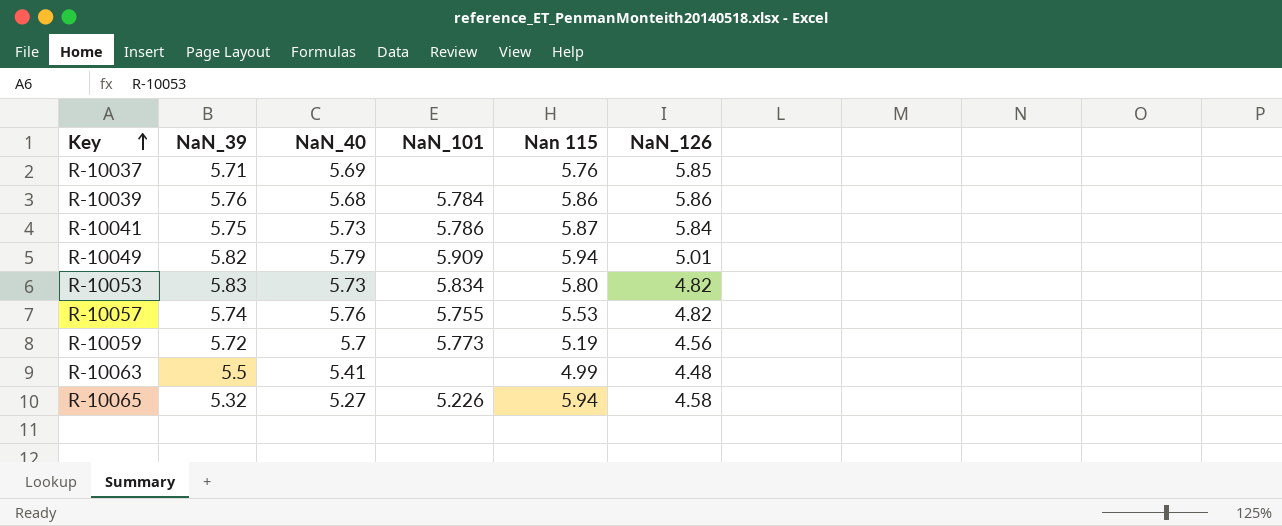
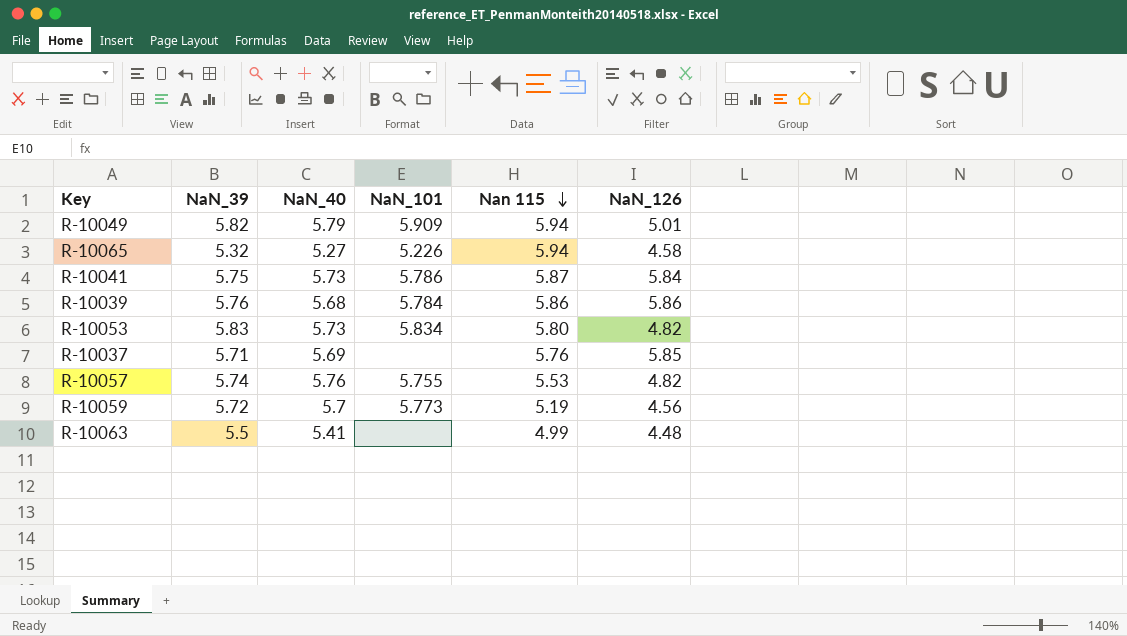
row order: Key ascending -> Nan 115 descending

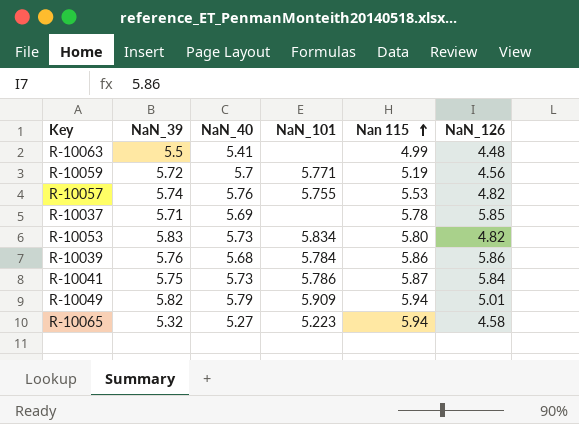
row order: Nan 115 descending -> Nan 115 ascending
R-10059 | NaN_101: 5.773 -> 5.771
R-10037 | Nan 115: 5.76 -> 5.78
R-10065 | NaN_101: 5.226 -> 5.223

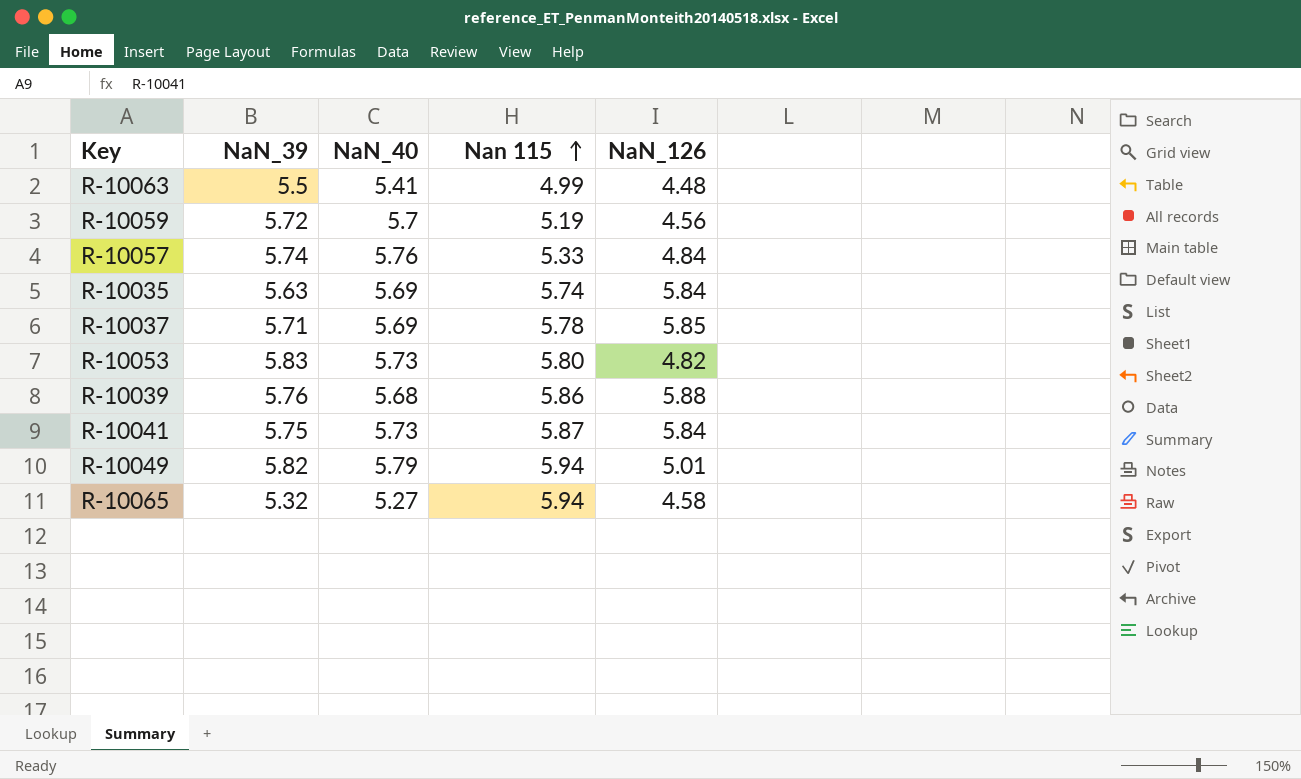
column NaN_101 | position: 4 -> none
R-10057 | Nan 115: 5.53 -> 5.33
R-10057 | NaN_126: 4.82 -> 4.84
row R-10035: none -> 5.63 | 5.69 | 5.74 | 5.84
R-10039 | NaN_126: 5.86 -> 5.88

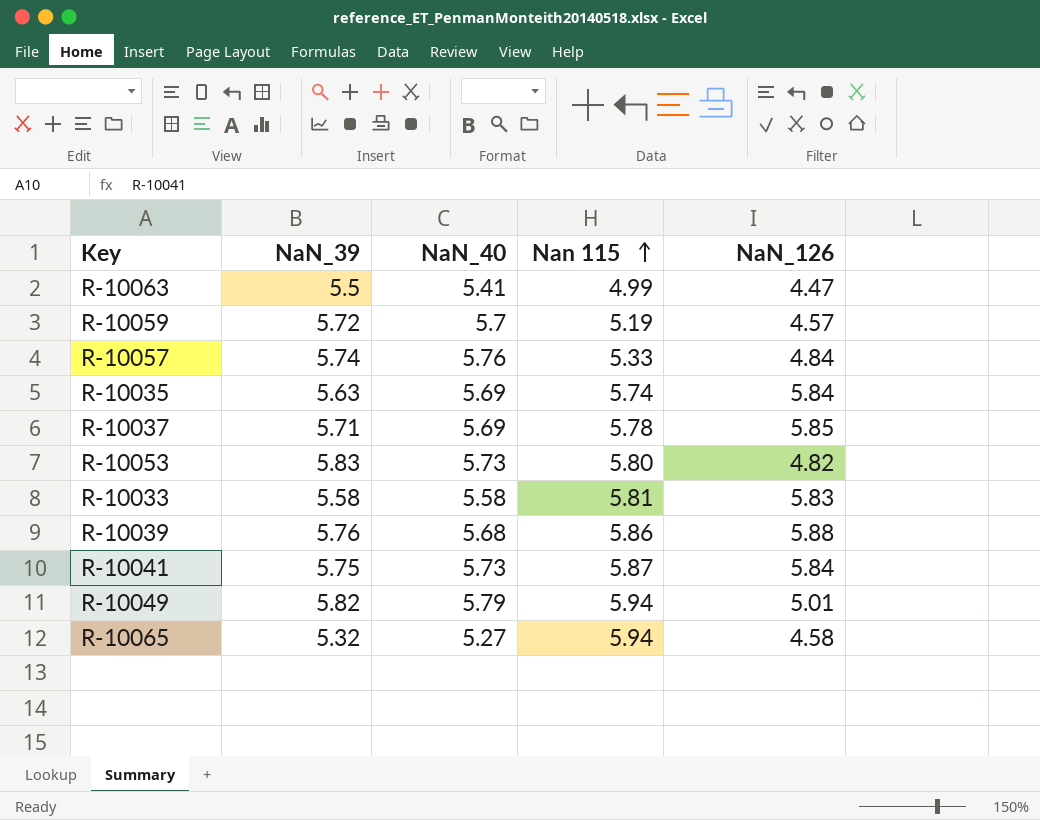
R-10063 | NaN_126: 4.48 -> 4.47
R-10059 | NaN_126: 4.56 -> 4.57
row R-10033: none -> 5.58 | 5.58 | 5.81 | 5.83

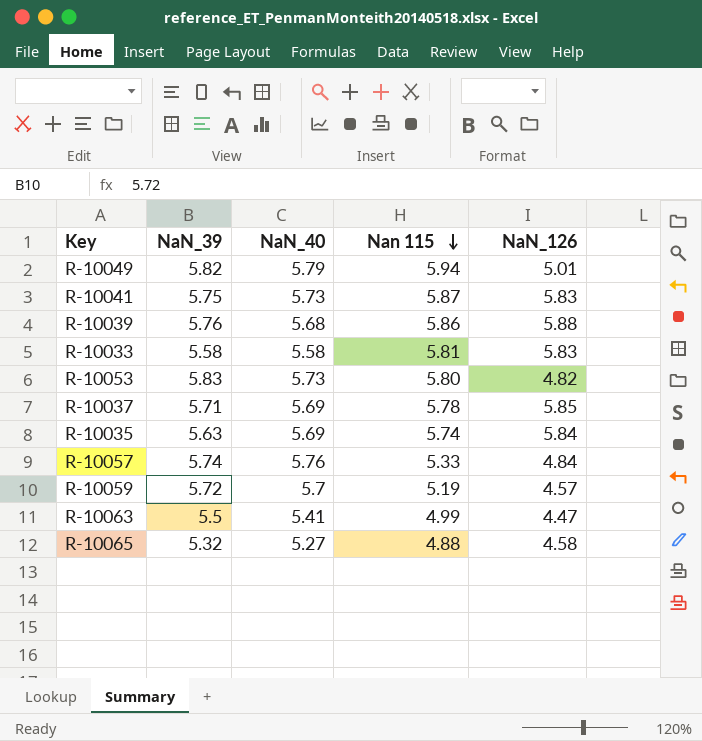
row order: Nan 115 ascending -> Nan 115 descending
R-10041 | NaN_126: 5.84 -> 5.83
R-10065 | Nan 115: 5.94 -> 4.88

